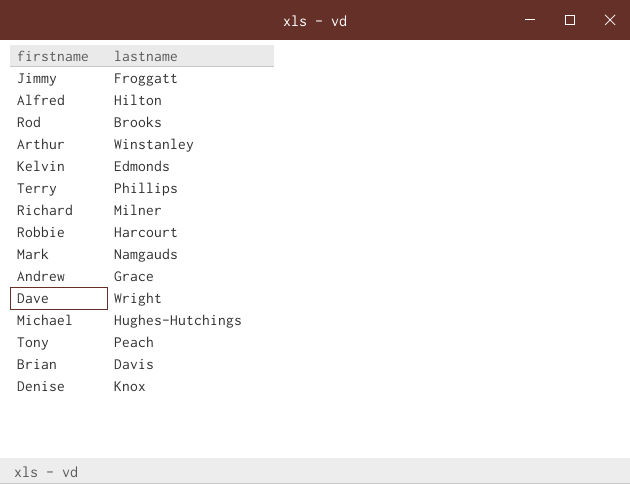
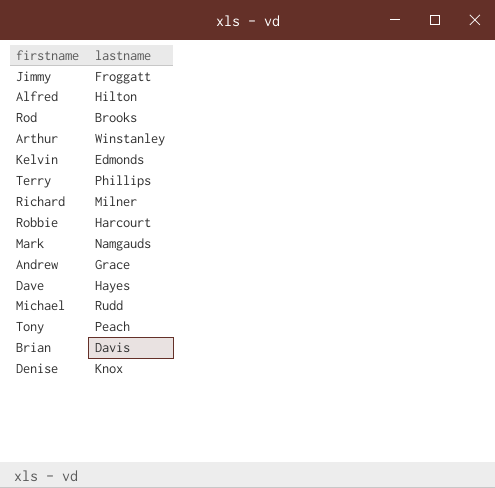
Dave | lastname: Wright -> Hayes
Michael | lastname: Hughes-Hutchings -> Rudd

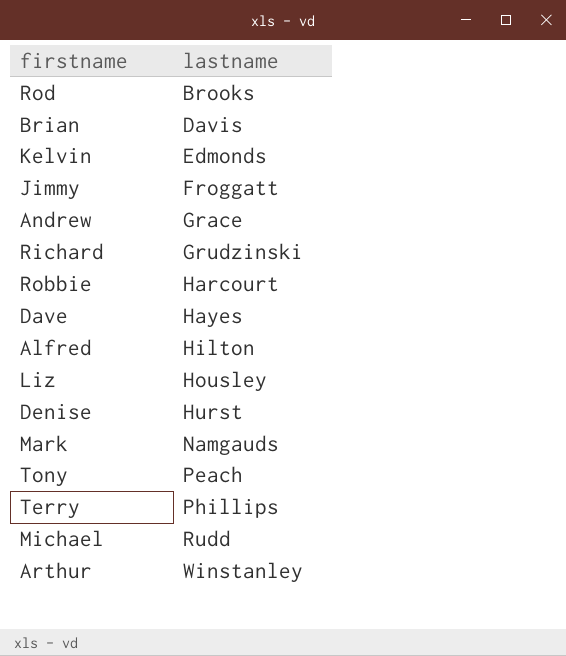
row order: none -> lastname ascending
Richard | lastname: Milner -> Grudzinski
row Liz: none -> Housley
Denise | lastname: Knox -> Hurst

